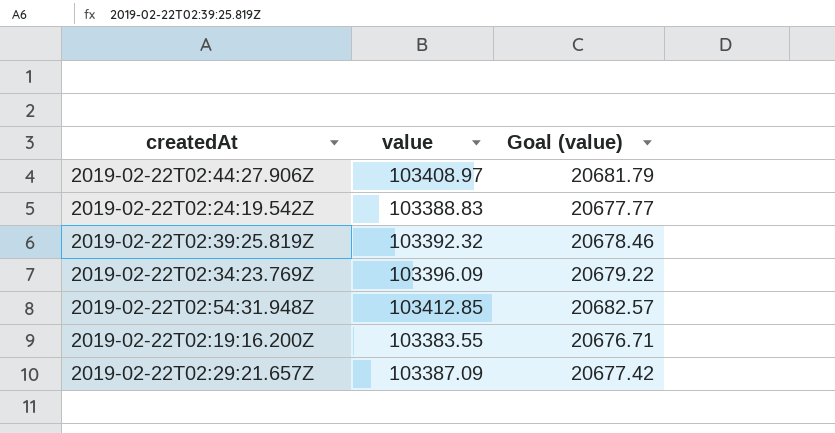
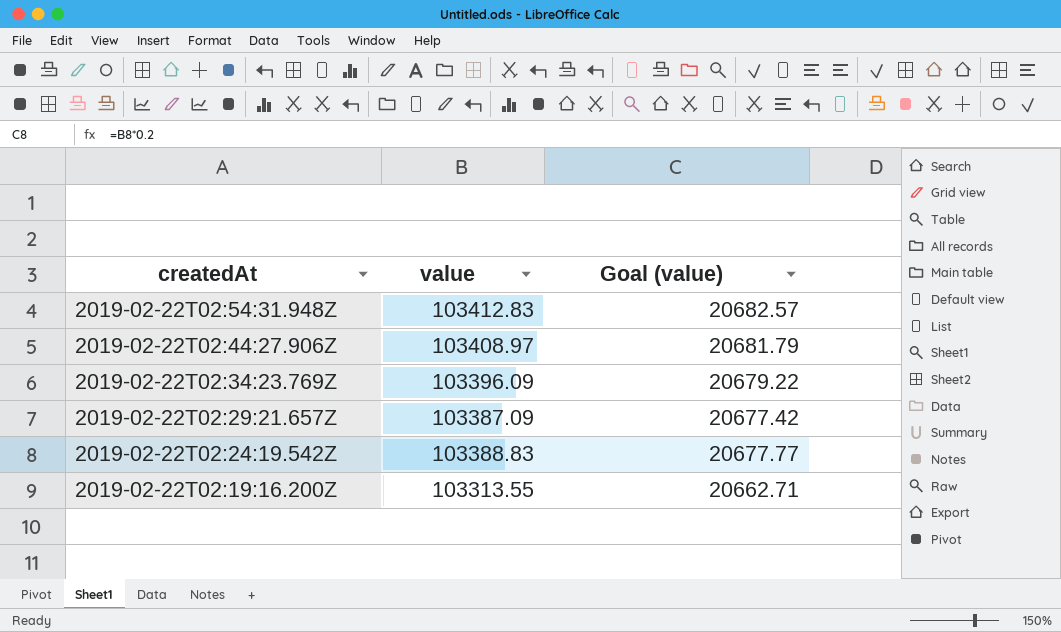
row order: none -> createdAt descending
row 2019-02-22T02:39:25.819Z: 103392.32 | 20678.46 -> none
2019-02-22T02:54:31.948Z | value: 103412.85 -> 103412.83
2019-02-22T02:19:16.200Z | value: 103383.55 -> 103313.55
2019-02-22T02:19:16.200Z | Goal (value): 20676.71 -> 20662.71

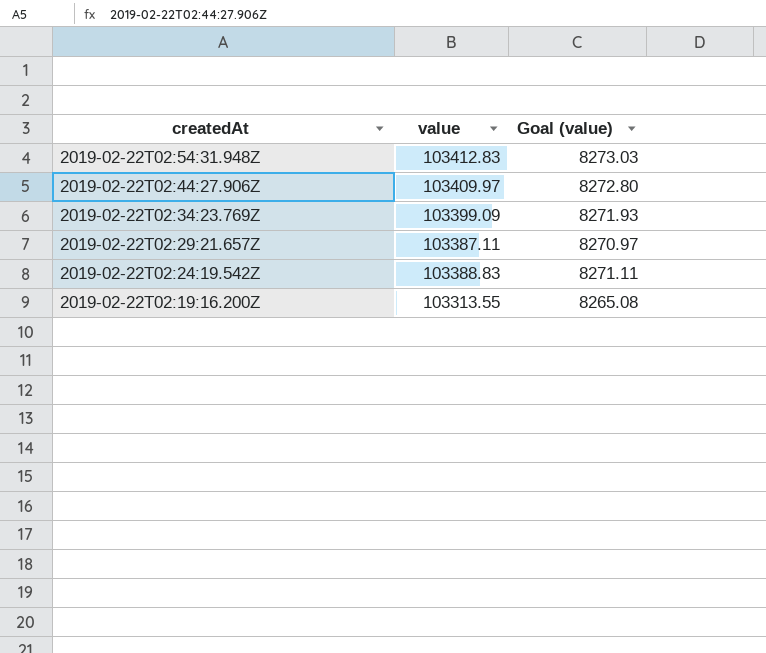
column Goal (value) | formula: [value] * 0.2 -> [value] * 0.08
2019-02-22T02:44:27.906Z | value: 103408.97 -> 103409.97
2019-02-22T02:34:23.769Z | value: 103396.09 -> 103399.09
2019-02-22T02:29:21.657Z | value: 103387.09 -> 103387.11

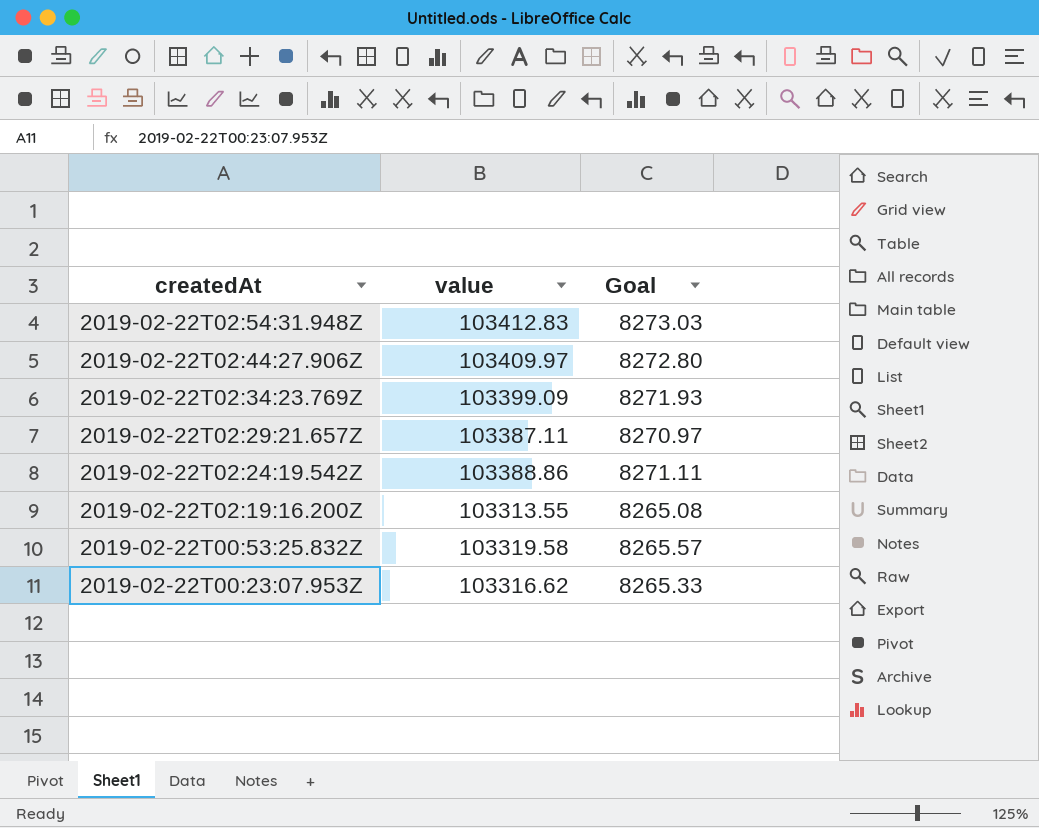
column name: Goal (value) -> Goal
2019-02-22T02:24:19.542Z | value: 103388.83 -> 103388.86
row 2019-02-22T00:53:25.832Z: none -> 103319.58 | 8265.57
row 2019-02-22T00:23:07.953Z: none -> 103316.62 | 8265.33

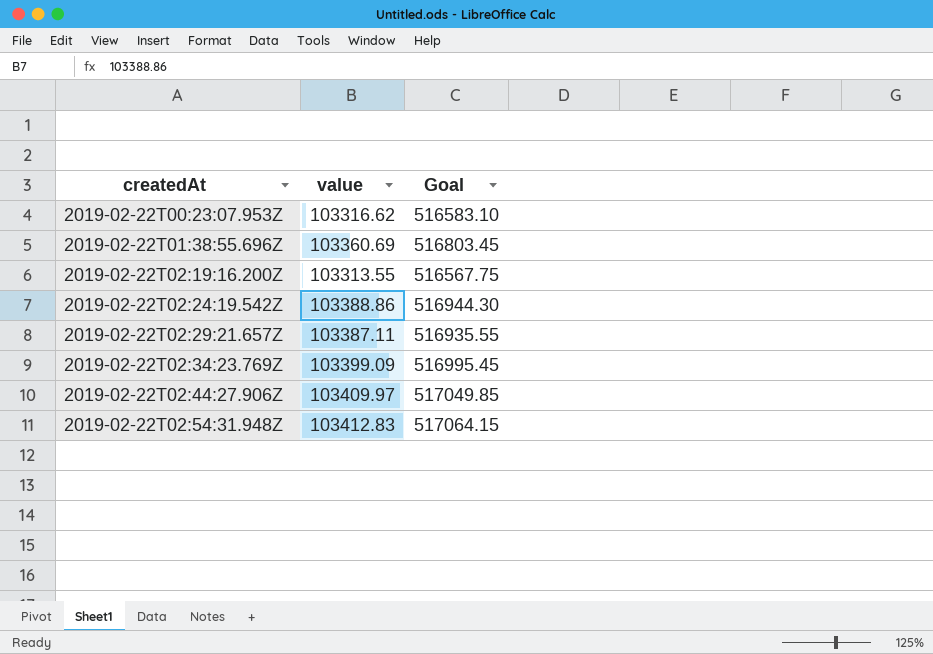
row order: createdAt descending -> createdAt ascending
column Goal | formula: [value] * 0.08 -> [value] * 5
row 2019-02-22T00:53:25.832Z: 103319.58 | 8265.57 -> none
row 2019-02-22T01:38:55.696Z: none -> 103360.69 | 516803.45

